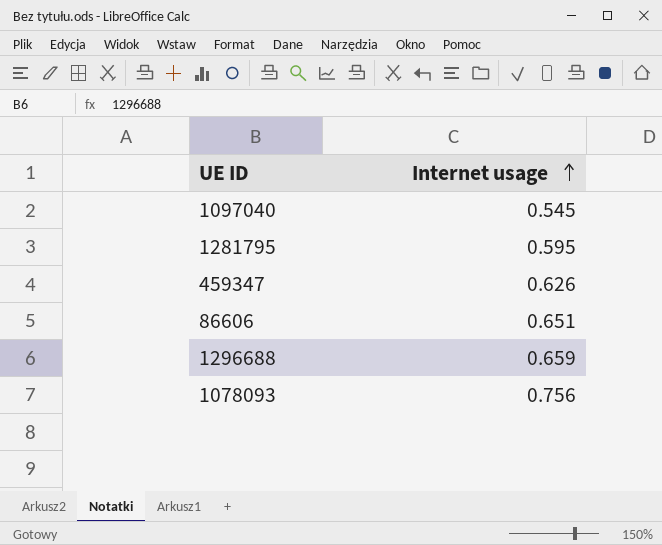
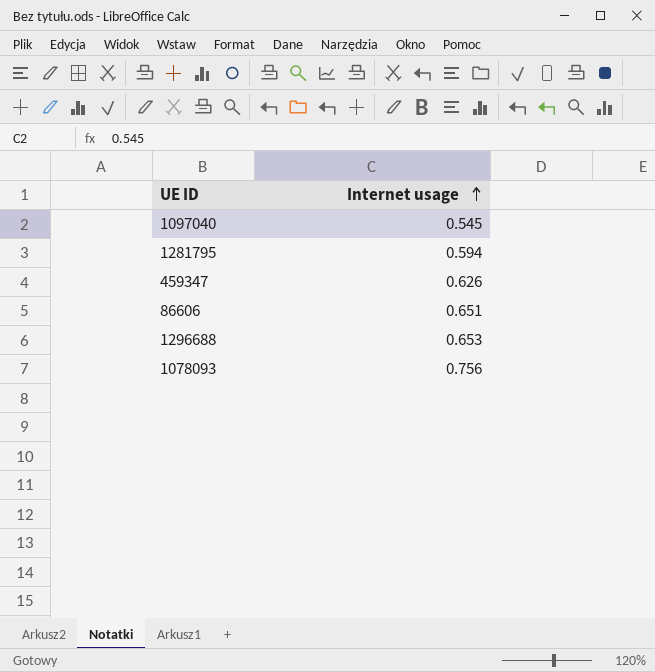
1281795 | Internet usage: 0.595 -> 0.594
1296688 | Internet usage: 0.659 -> 0.653

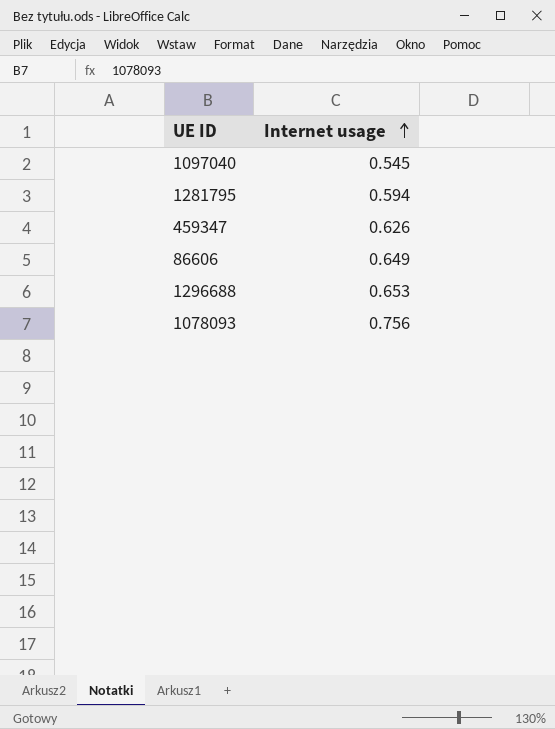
86606 | Internet usage: 0.651 -> 0.649

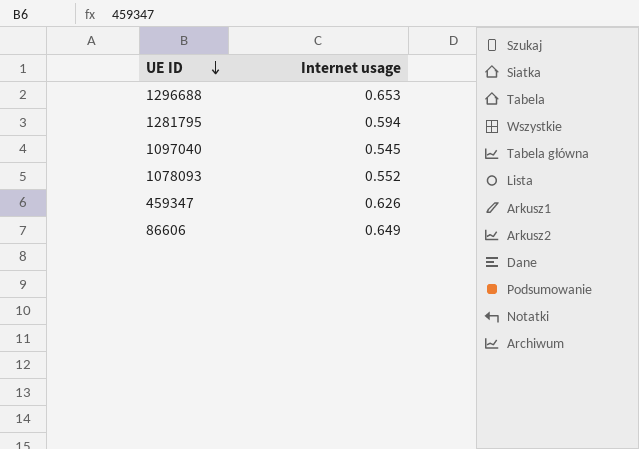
row order: Internet usage ascending -> UE ID descending
1078093 | Internet usage: 0.756 -> 0.552

